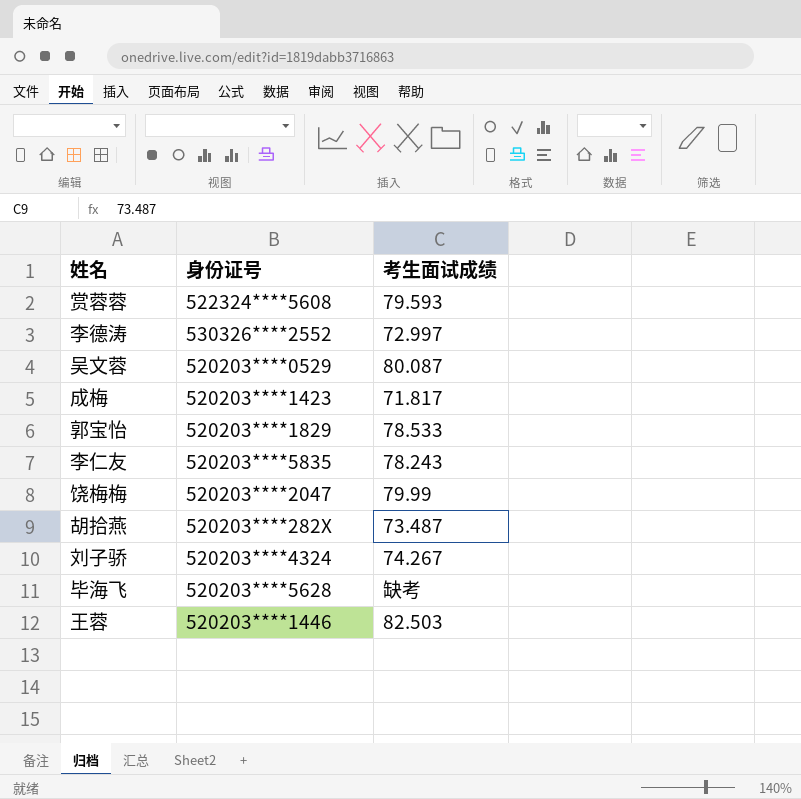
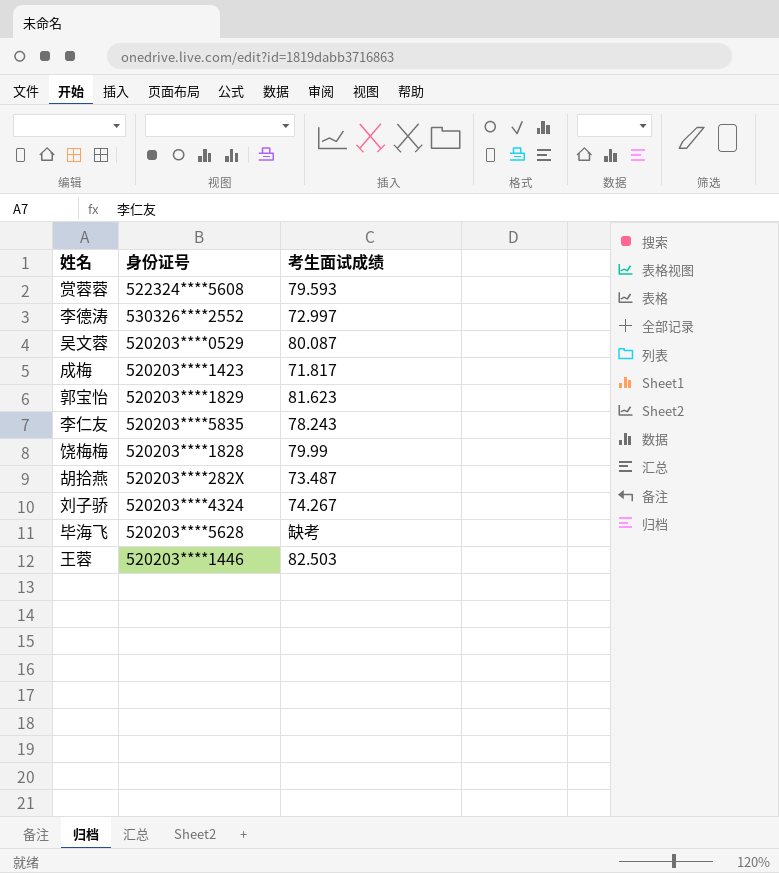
郭宝怡 | 考生面试成绩: 78.533 -> 81.623
饶梅梅 | 身份证号: 520203****2047 -> 520203****1828

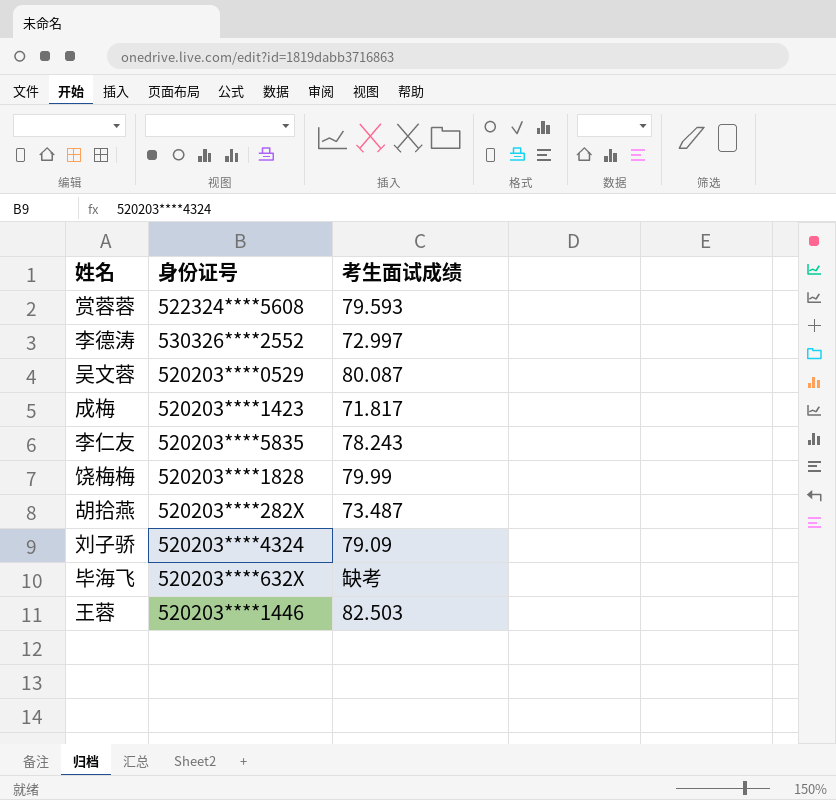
row 郭宝怡: 520203****1829 | 81.623 -> none
刘子骄 | 考生面试成绩: 74.267 -> 79.09
毕海飞 | 身份证号: 520203****5628 -> 520203****632X

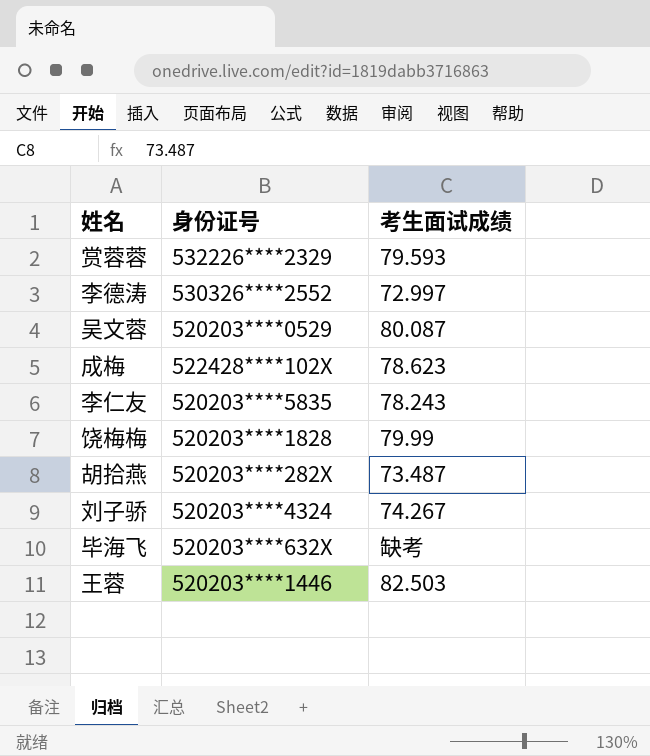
赏蓉蓉 | 身份证号: 522324****5608 -> 532226****2329
成梅 | 身份证号: 520203****1423 -> 522428****102X
成梅 | 考生面试成绩: 71.817 -> 78.623
刘子骄 | 考生面试成绩: 79.09 -> 74.267

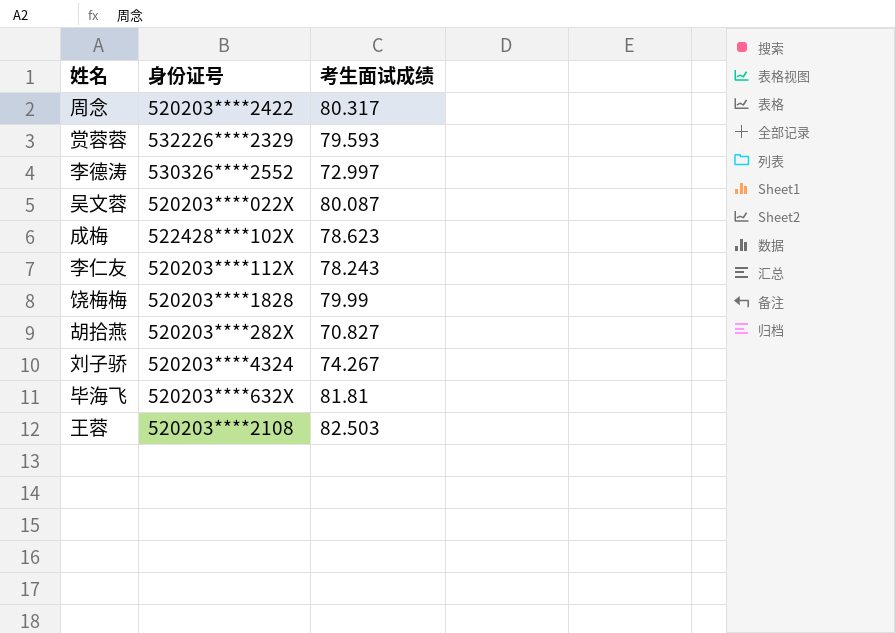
row 周念: none -> 520203****2422 | 80.317
吴文蓉 | 身份证号: 520203****0529 -> 520203****022X
李仁友 | 身份证号: 520203****5835 -> 520203****112X
胡拾燕 | 考生面试成绩: 73.487 -> 70.827
毕海飞 | 考生面试成绩: 缺考 -> 81.81
王蓉 | 身份证号: 520203****1446 -> 520203****2108

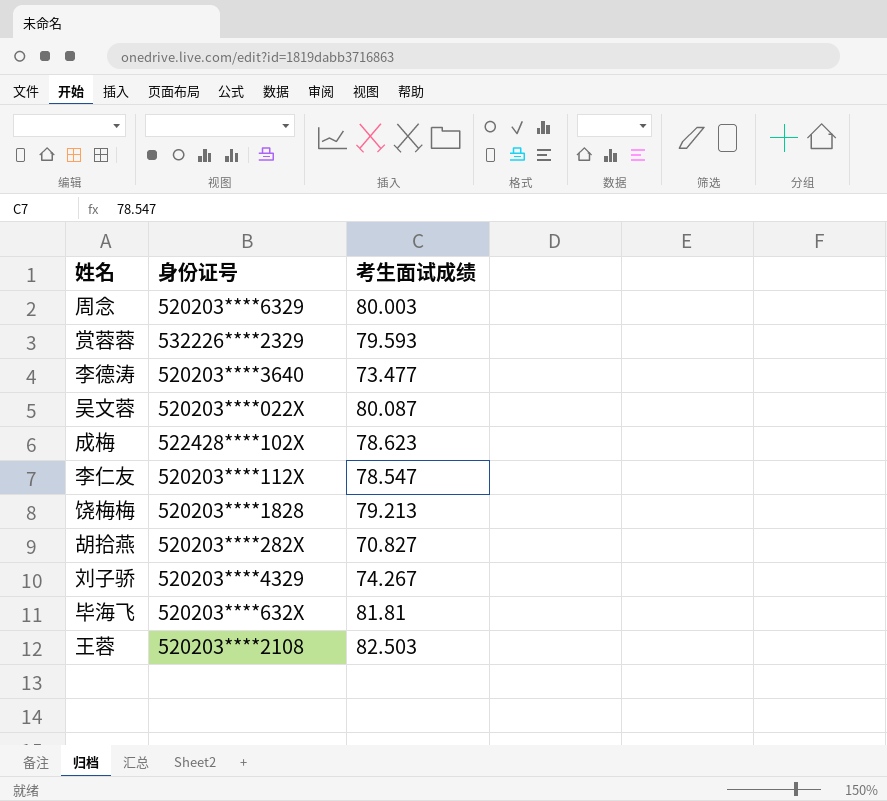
周念 | 身份证号: 520203****2422 -> 520203****6329
周念 | 考生面试成绩: 80.317 -> 80.003
李德涛 | 身份证号: 530326****2552 -> 520203****3640
李德涛 | 考生面试成绩: 72.997 -> 73.477
李仁友 | 考生面试成绩: 78.243 -> 78.547
饶梅梅 | 考生面试成绩: 79.99 -> 79.213
刘子骄 | 身份证号: 520203****4324 -> 520203****4329

